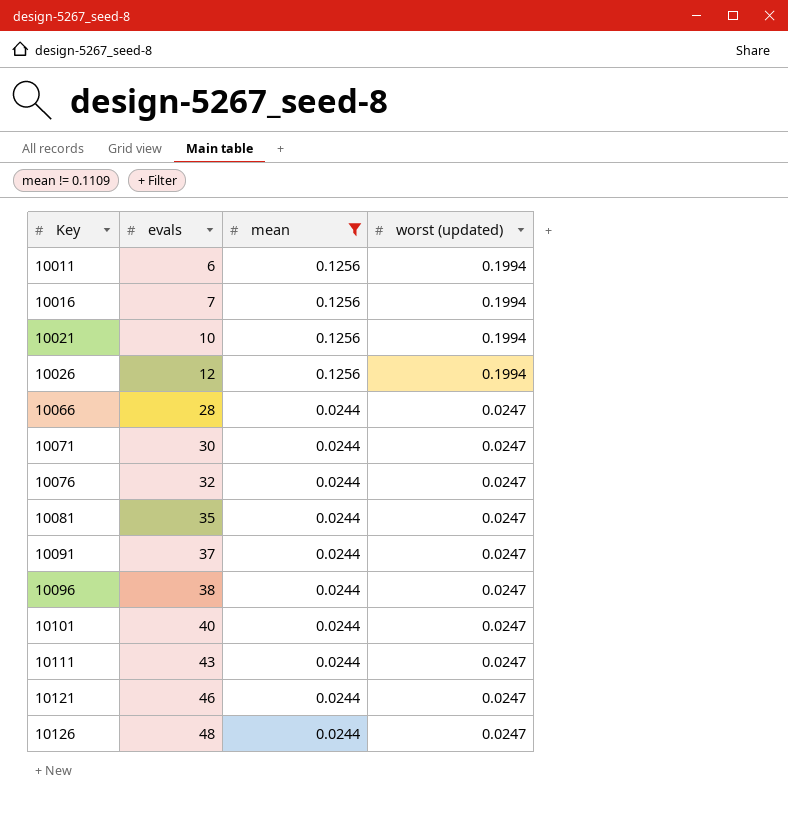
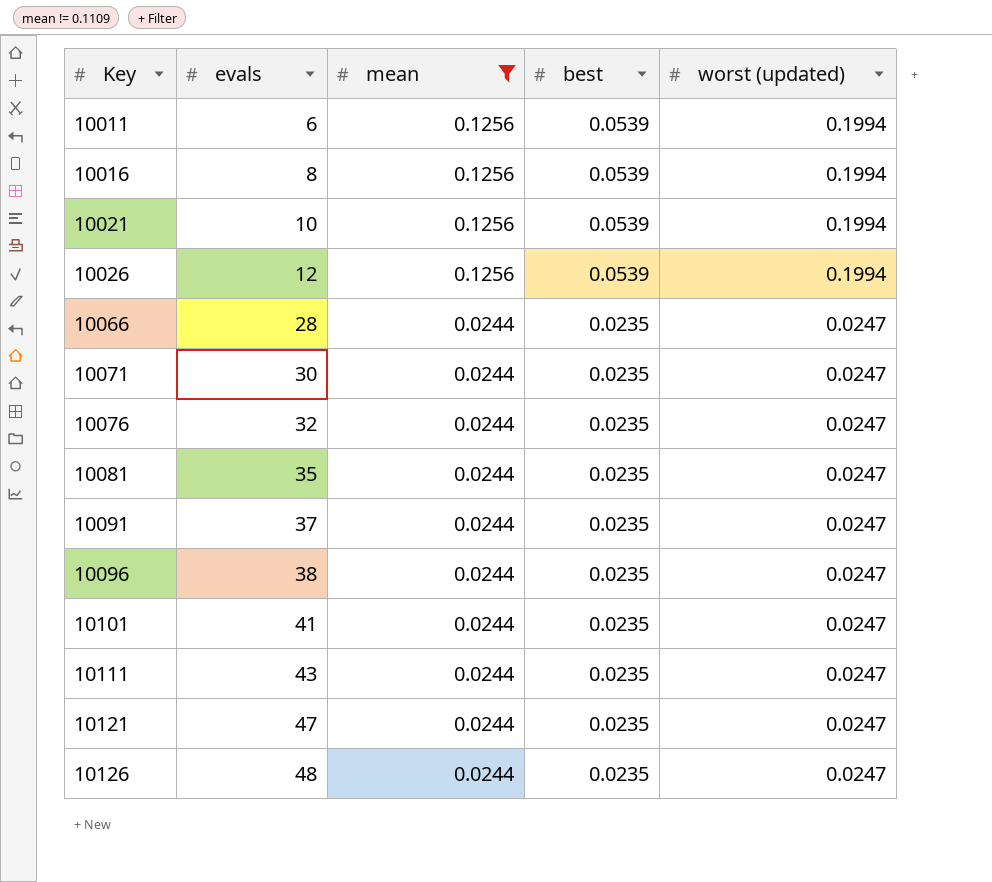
column best | position: none -> 4
10016 | evals: 7 -> 8
10101 | evals: 40 -> 41
10121 | evals: 46 -> 47

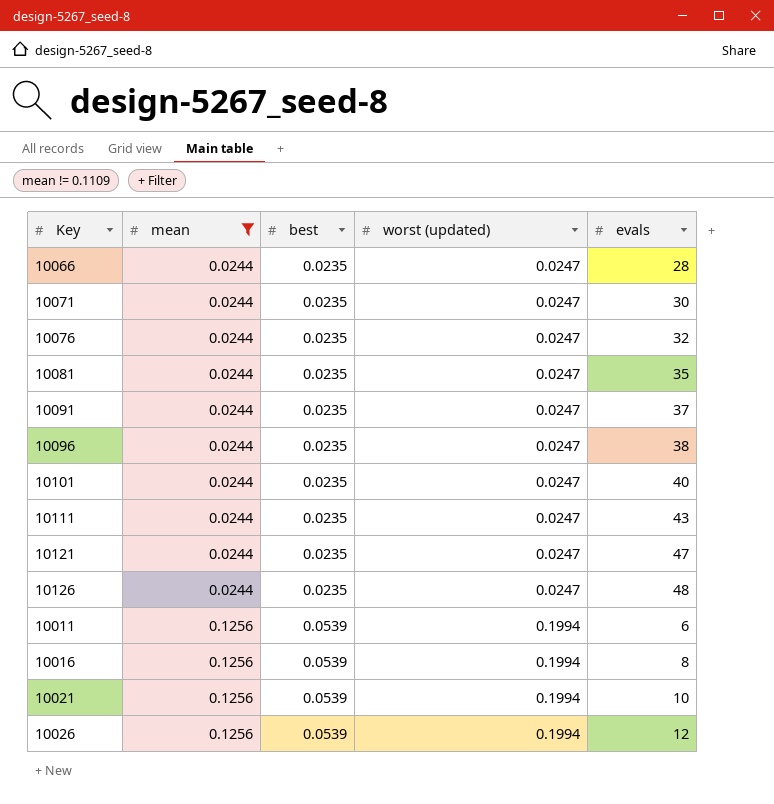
row order: Key ascending -> mean ascending
column evals | position: 2 -> 5
10101 | evals: 41 -> 40

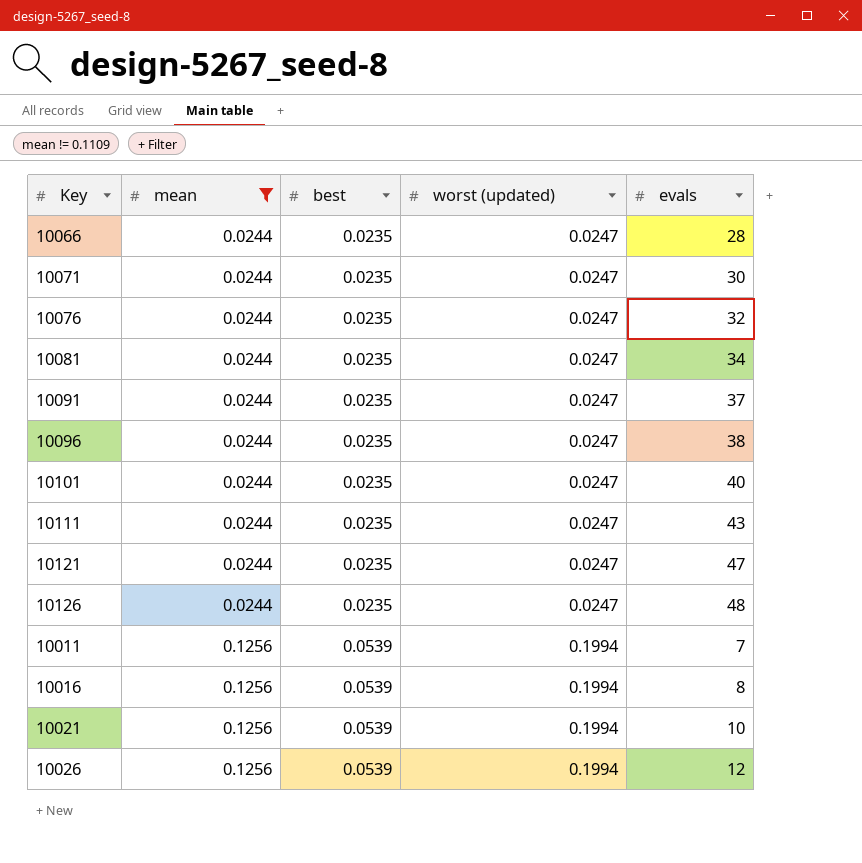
10081 | evals: 35 -> 34
10011 | evals: 6 -> 7

